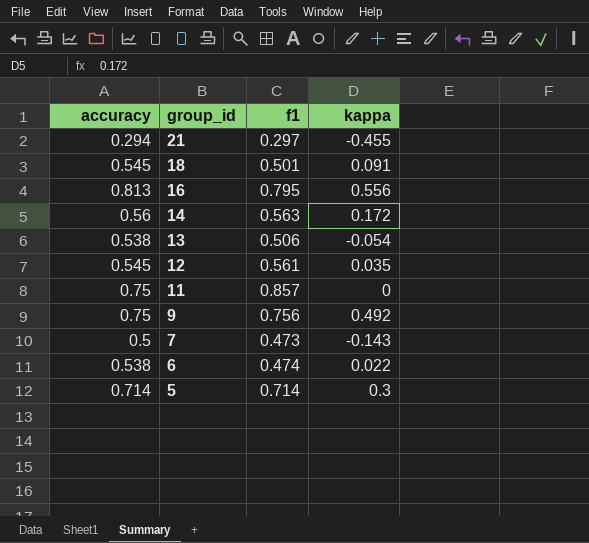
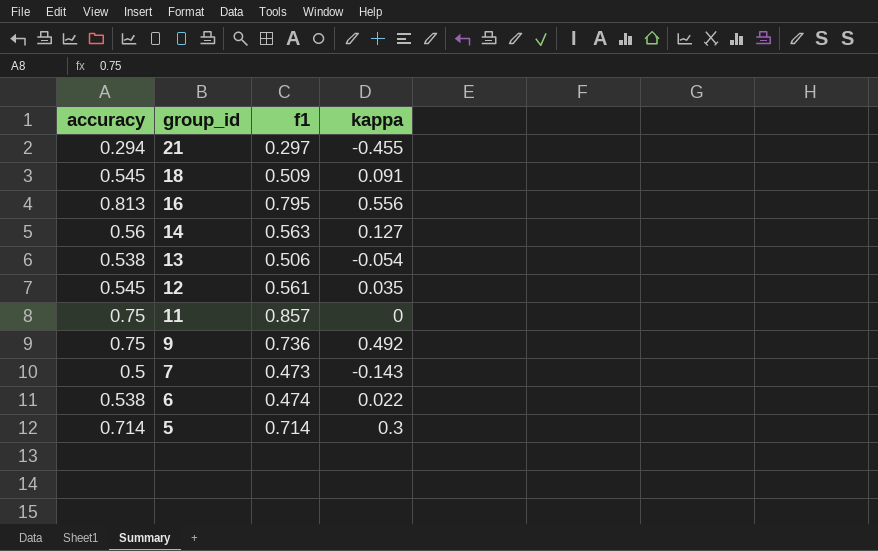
18 | f1: 0.501 -> 0.509
14 | kappa: 0.172 -> 0.127
9 | f1: 0.756 -> 0.736

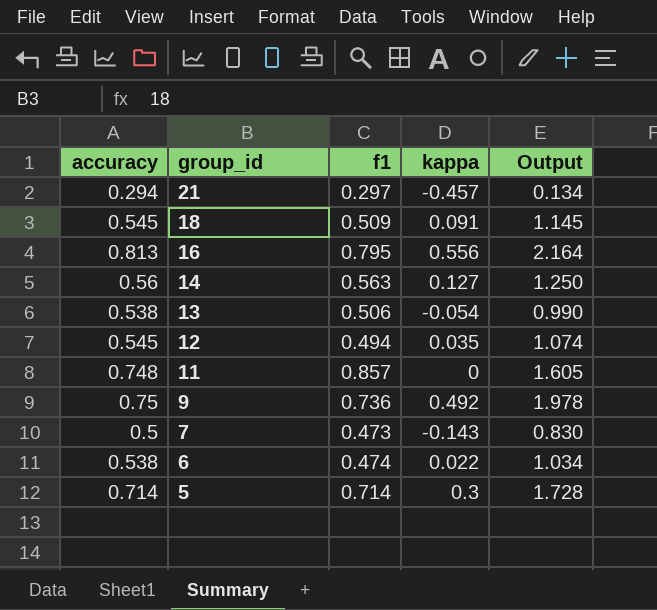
column Output | formula: none -> [accuracy] + [f1] + [kappa]
21 | kappa: -0.455 -> -0.457
12 | f1: 0.561 -> 0.494
11 | accuracy: 0.75 -> 0.748

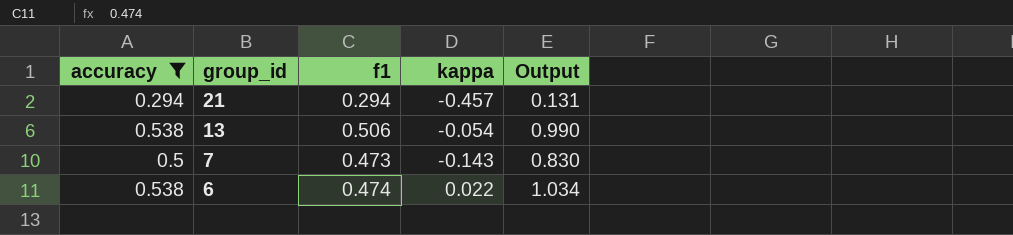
filter: none -> accuracy <= 0.538
21 | f1: 0.297 -> 0.294
21 | Output: 0.134 -> 0.131

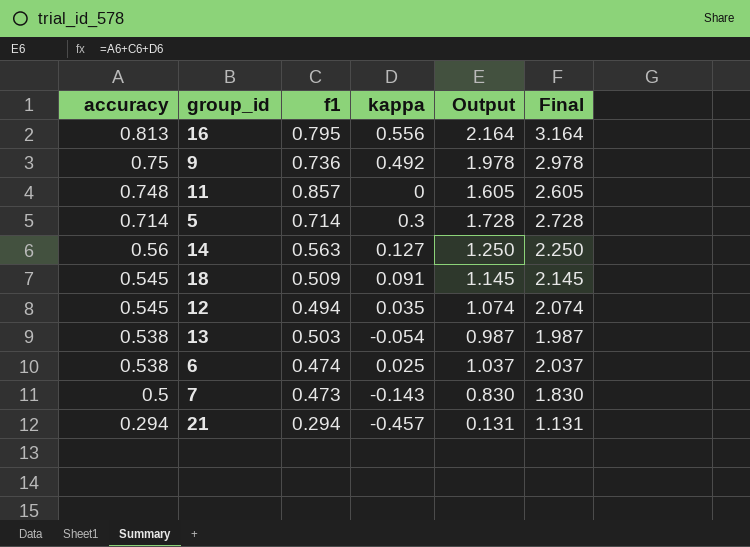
filter: accuracy <= 0.538 -> none
row order: group_id descending -> accuracy descending
column Final | formula: none -> [Output] + 1
13 | f1: 0.506 -> 0.503
13 | Output: 0.990 -> 0.987
6 | kappa: 0.022 -> 0.025
6 | Output: 1.034 -> 1.037

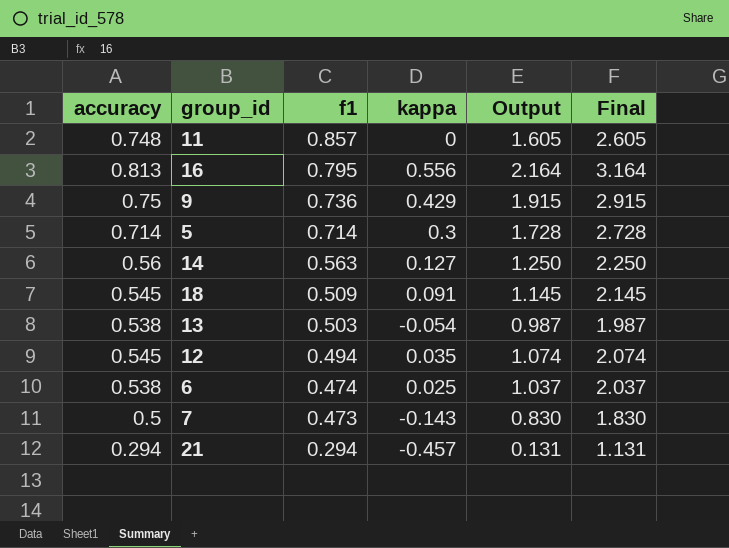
row order: accuracy descending -> f1 descending
9 | kappa: 0.492 -> 0.429
9 | Output: 1.978 -> 1.915
9 | Final: 2.978 -> 2.915

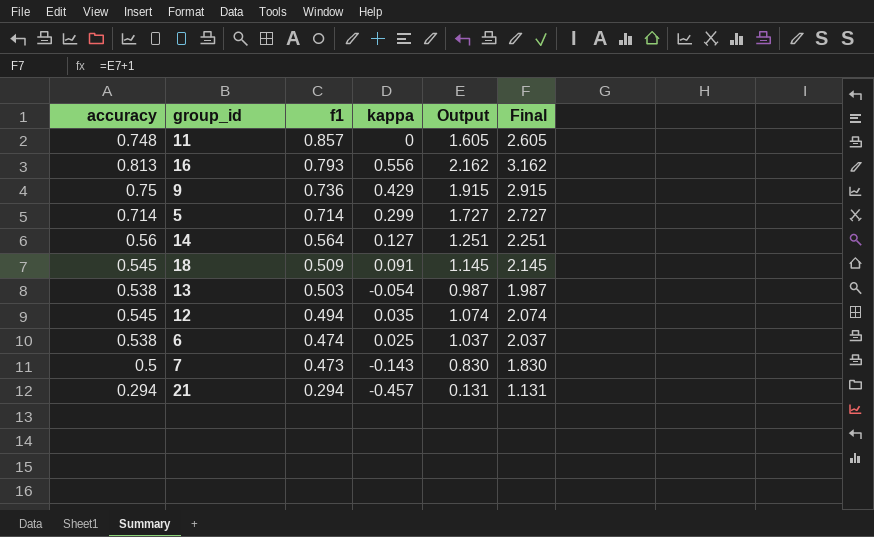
16 | f1: 0.795 -> 0.793
16 | Output: 2.164 -> 2.162
16 | Final: 3.164 -> 3.162
5 | kappa: 0.3 -> 0.299
5 | Output: 1.728 -> 1.727
5 | Final: 2.728 -> 2.727
14 | f1: 0.563 -> 0.564
14 | Output: 1.250 -> 1.251
14 | Final: 2.250 -> 2.251

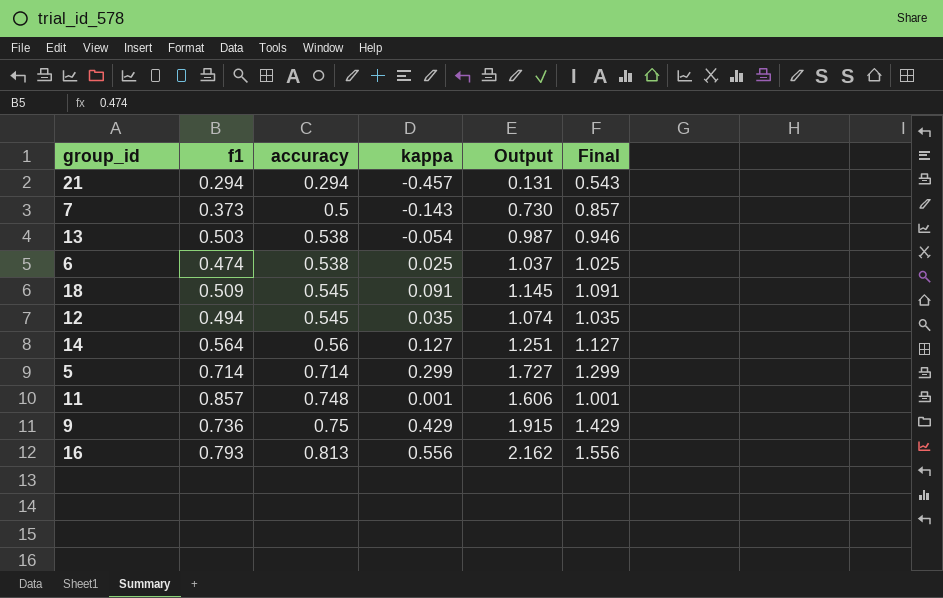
row order: f1 descending -> accuracy ascending
column accuracy | position: 1 -> 3
column Final | formula: [Output] + 1 -> [kappa] + 1
7 | f1: 0.473 -> 0.373
7 | Output: 0.830 -> 0.730
11 | kappa: 0 -> 0.001
11 | Output: 1.605 -> 1.606

